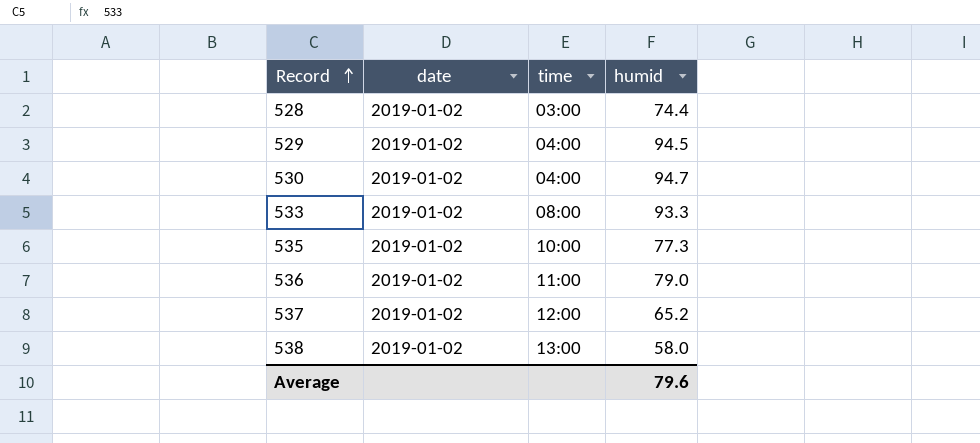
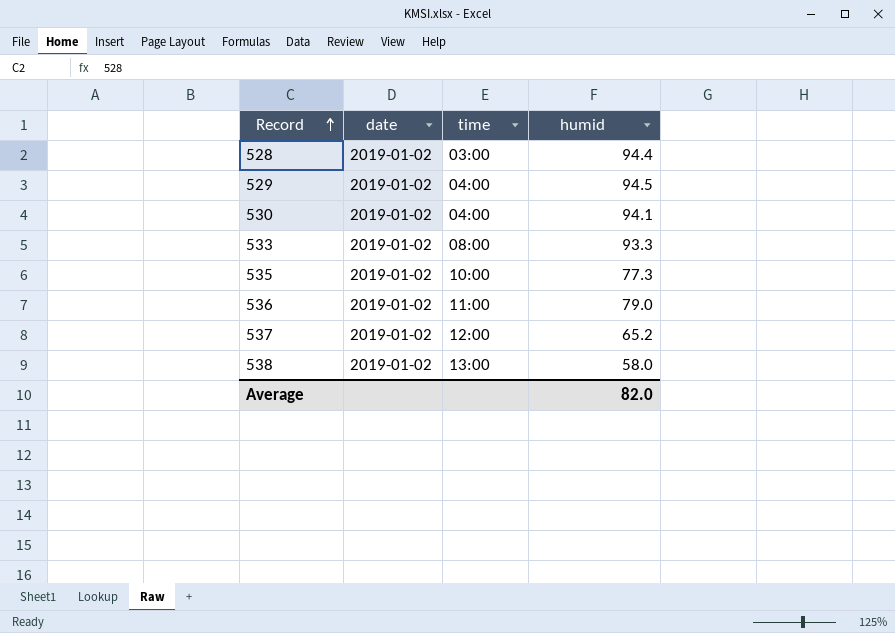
528 | humid: 74.4 -> 94.4
530 | humid: 94.7 -> 94.1
Average | humid: 79.6 -> 82.0

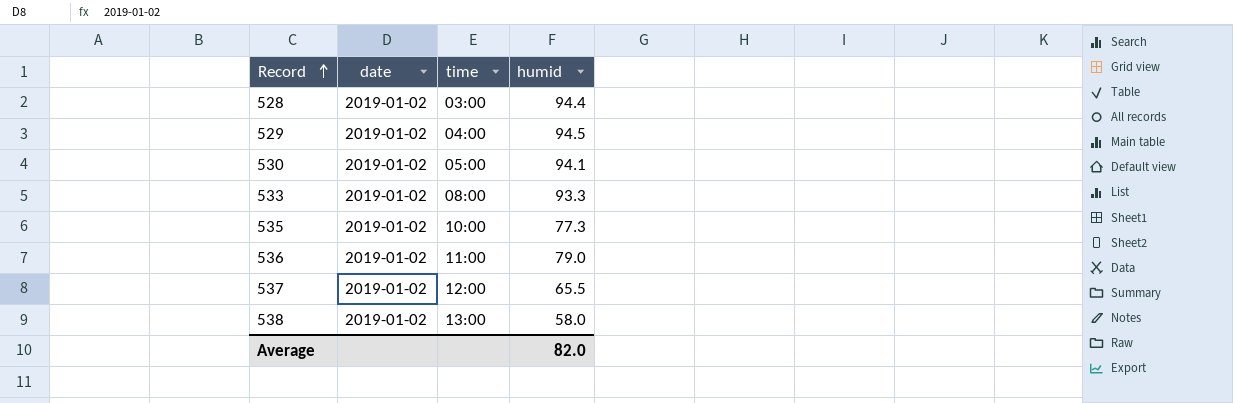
530 | time: 04:00 -> 05:00
537 | humid: 65.2 -> 65.5

